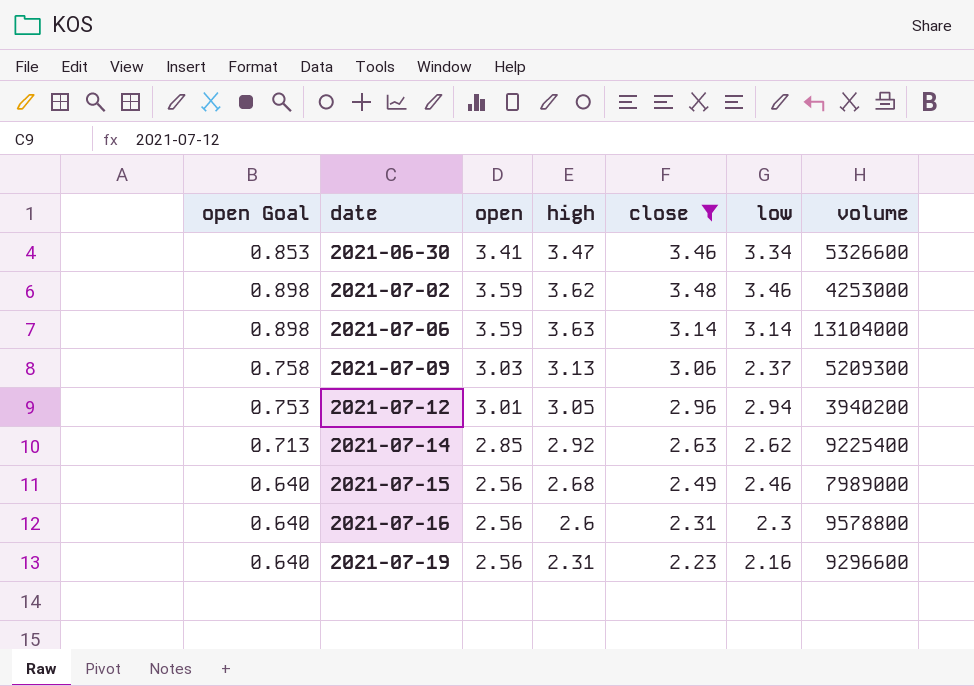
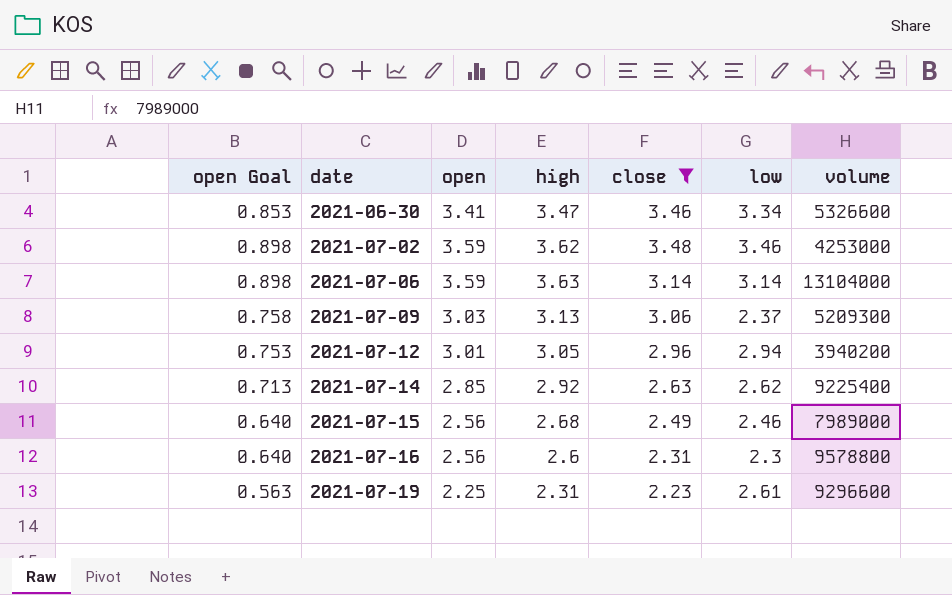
2021-07-19 | open Goal: 0.640 -> 0.563
2021-07-19 | open: 2.56 -> 2.25
2021-07-19 | low: 2.16 -> 2.61

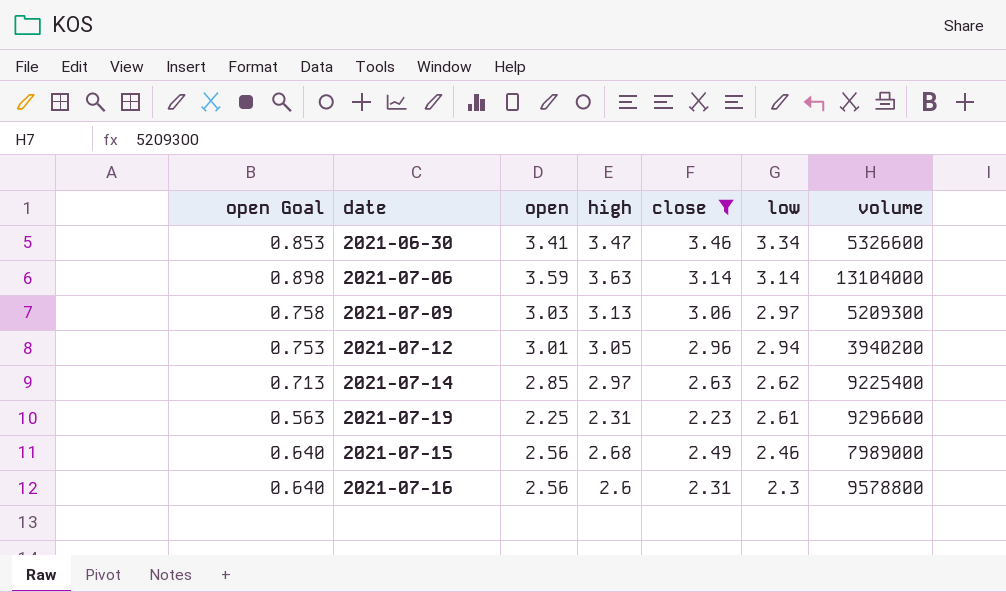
row order: date ascending -> low descending
row 2021-07-02: 0.898 | 3.59 | 3.62 | 3.48 | 3.46 | 4253000 -> none
2021-07-09 | low: 2.37 -> 2.97
2021-07-14 | high: 2.92 -> 2.97

